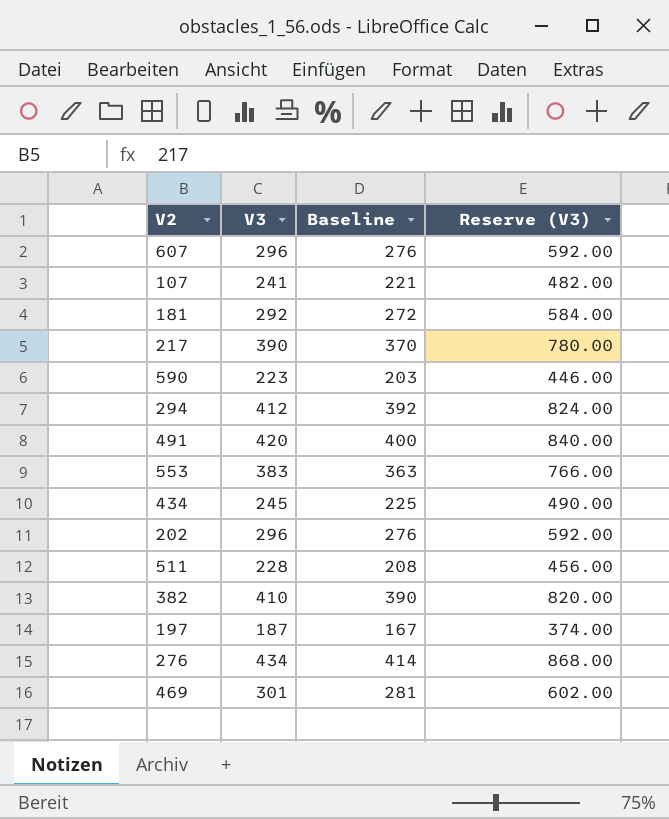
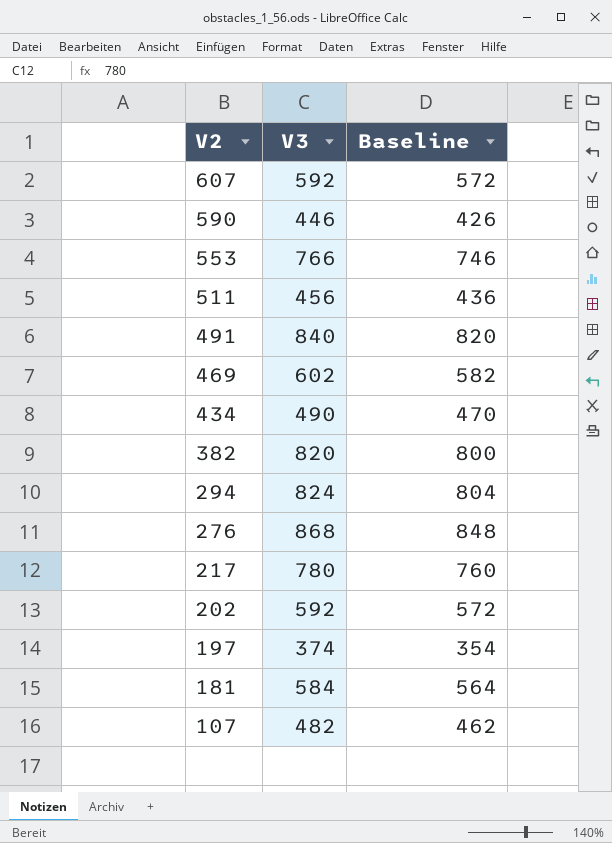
row order: none -> V2 descending
column Reserve (V3) | formula: [V3] * 2 -> none
607 | V3: 296 -> 592
607 | Baseline: 276 -> 572
590 | V3: 223 -> 446
590 | Baseline: 203 -> 426
553 | V3: 383 -> 766
553 | Baseline: 363 -> 746
511 | V3: 228 -> 456
511 | Baseline: 208 -> 436
491 | V3: 420 -> 840
491 | Baseline: 400 -> 820
469 | V3: 301 -> 602
469 | Baseline: 281 -> 582
434 | V3: 245 -> 490
434 | Baseline: 225 -> 470
382 | V3: 410 -> 820
382 | Baseline: 390 -> 800
294 | V3: 412 -> 824
294 | Baseline: 392 -> 804
276 | V3: 434 -> 868
276 | Baseline: 414 -> 848
217 | V3: 390 -> 780
217 | Baseline: 370 -> 760
202 | V3: 296 -> 592
202 | Baseline: 276 -> 572
197 | V3: 187 -> 374
197 | Baseline: 167 -> 354
181 | V3: 292 -> 584
181 | Baseline: 272 -> 564
107 | V3: 241 -> 482
107 | Baseline: 221 -> 462

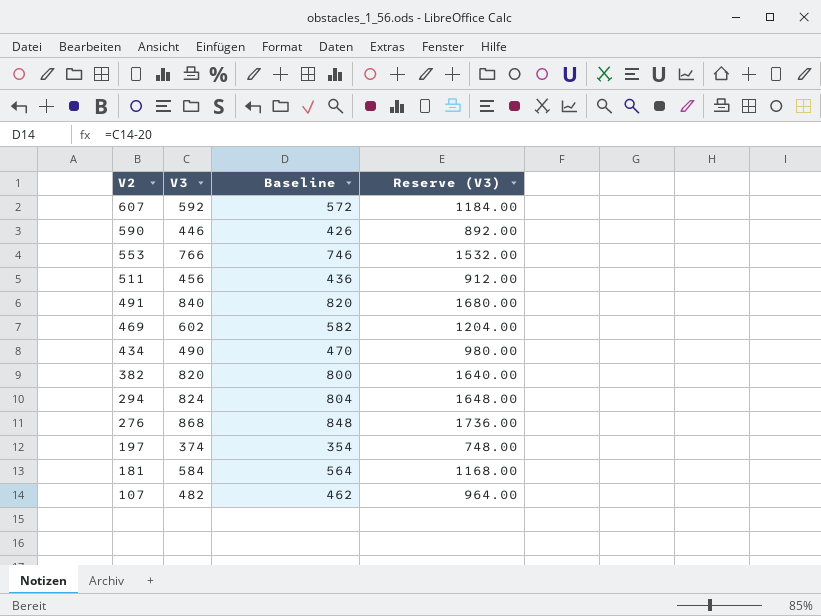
column Reserve (V3) | formula: none -> [V3] * 2
row 217: 780 | 760 -> none
row 202: 592 | 572 -> none

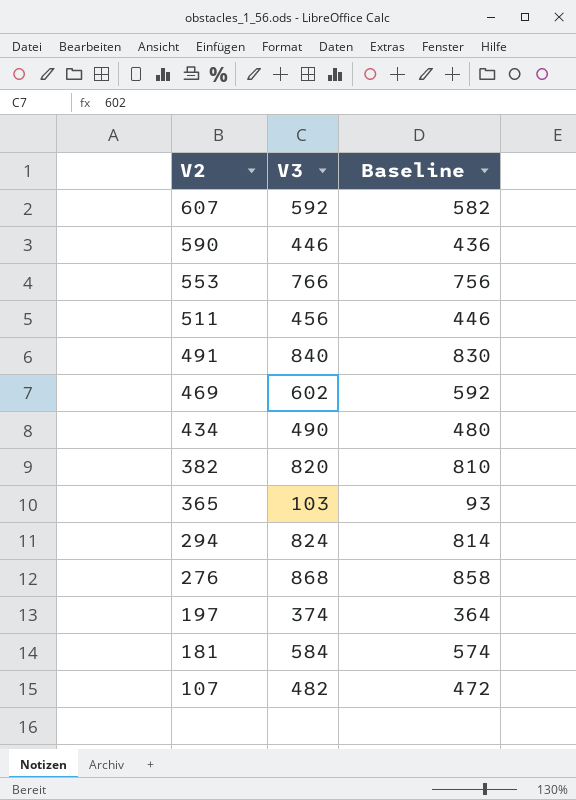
column Reserve (V3) | formula: [V3] * 2 -> none
column Baseline | formula: [V3] - 20 -> [V3] - 10
row 365: none -> 103 | 93

